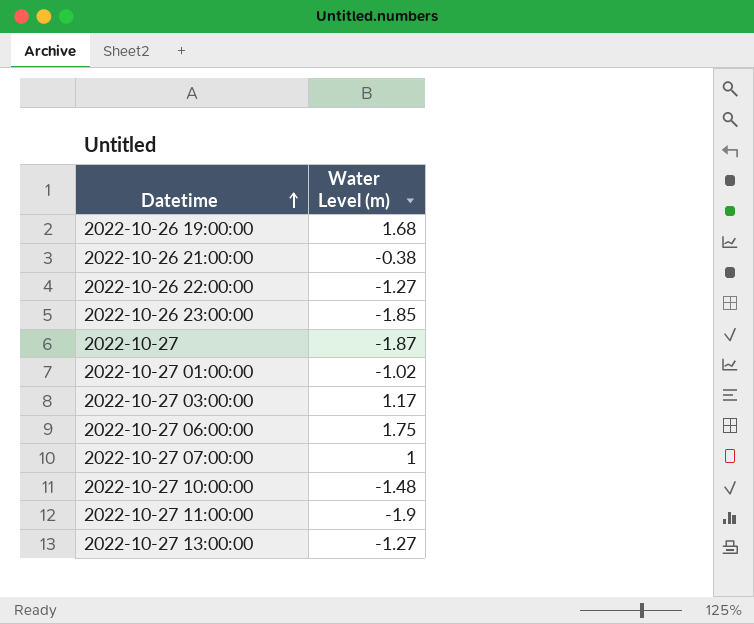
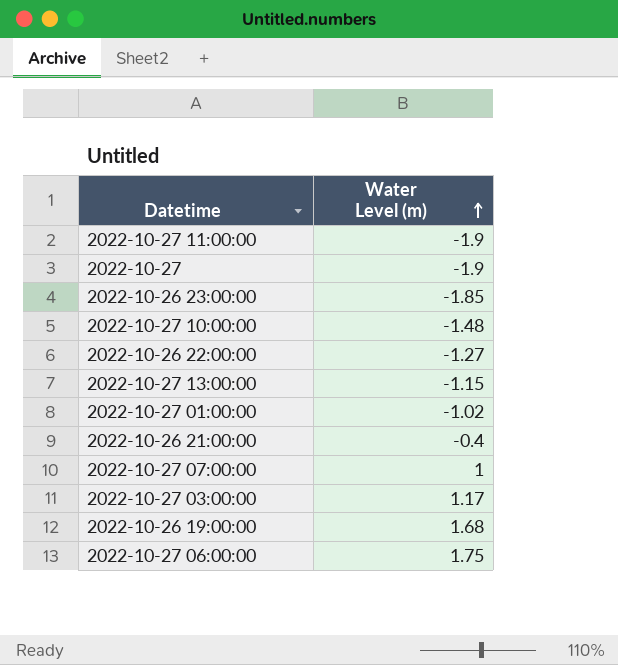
row order: Datetime ascending -> Water Level (m) ascending
2022-10-27 | Water Level (m): -1.87 -> -1.9
2022-10-27 13:00:00 | Water Level (m): -1.27 -> -1.15
2022-10-26 21:00:00 | Water Level (m): -0.38 -> -0.4

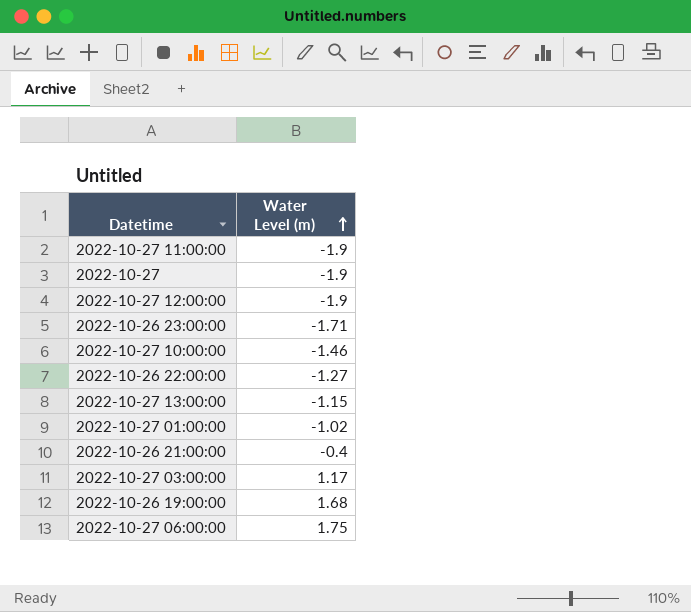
row 2022-10-27 07:00:00: 1 -> none
row 2022-10-27 12:00:00: none -> -1.9
2022-10-26 23:00:00 | Water Level (m): -1.85 -> -1.71
2022-10-27 10:00:00 | Water Level (m): -1.48 -> -1.46

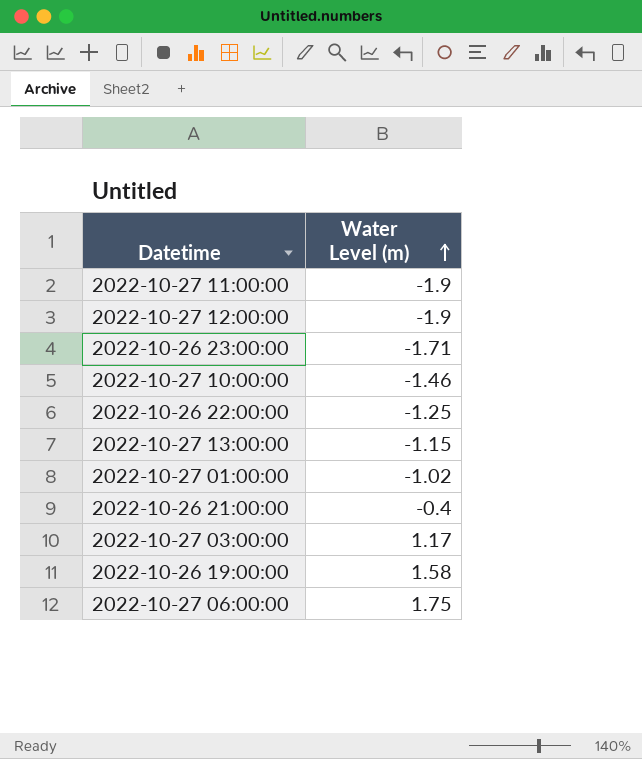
row 2022-10-27: -1.9 -> none
2022-10-26 22:00:00 | Water Level (m): -1.27 -> -1.25
2022-10-26 19:00:00 | Water Level (m): 1.68 -> 1.58

